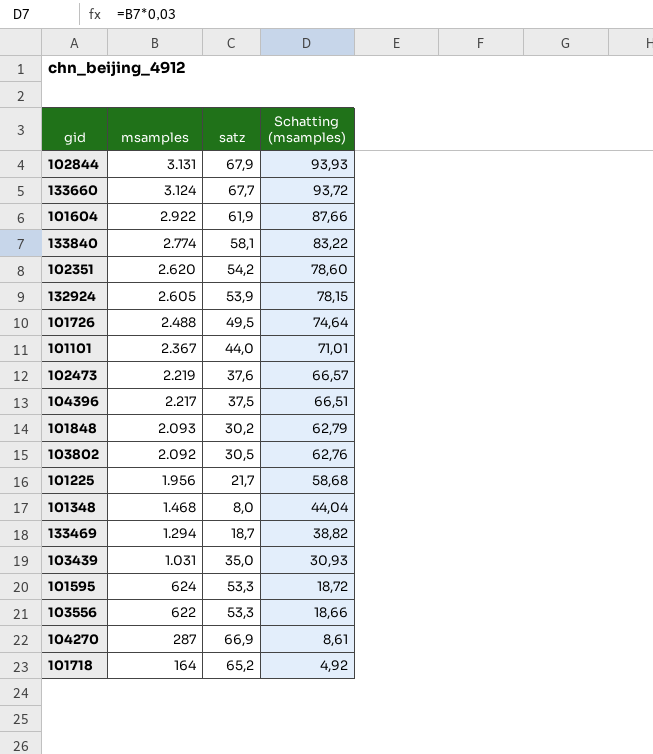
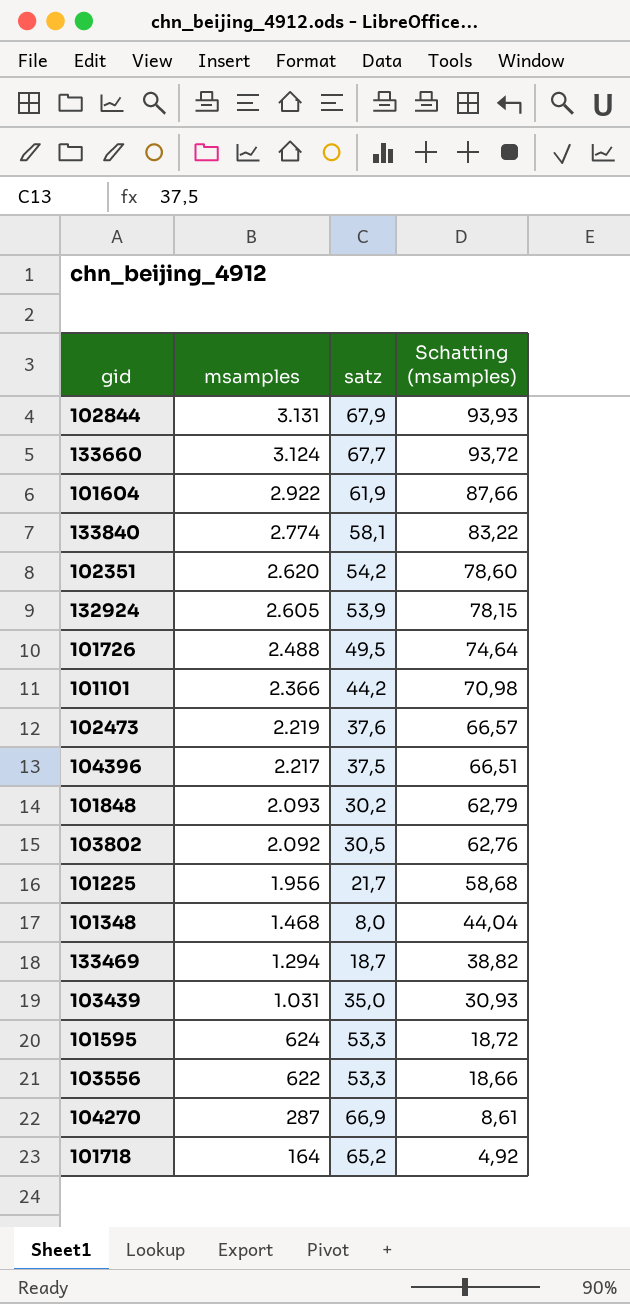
101101 | msamples: 2.367 -> 2.366
101101 | satz: 44,0 -> 44,2
101101 | Schatting (msamples): 71,01 -> 70,98

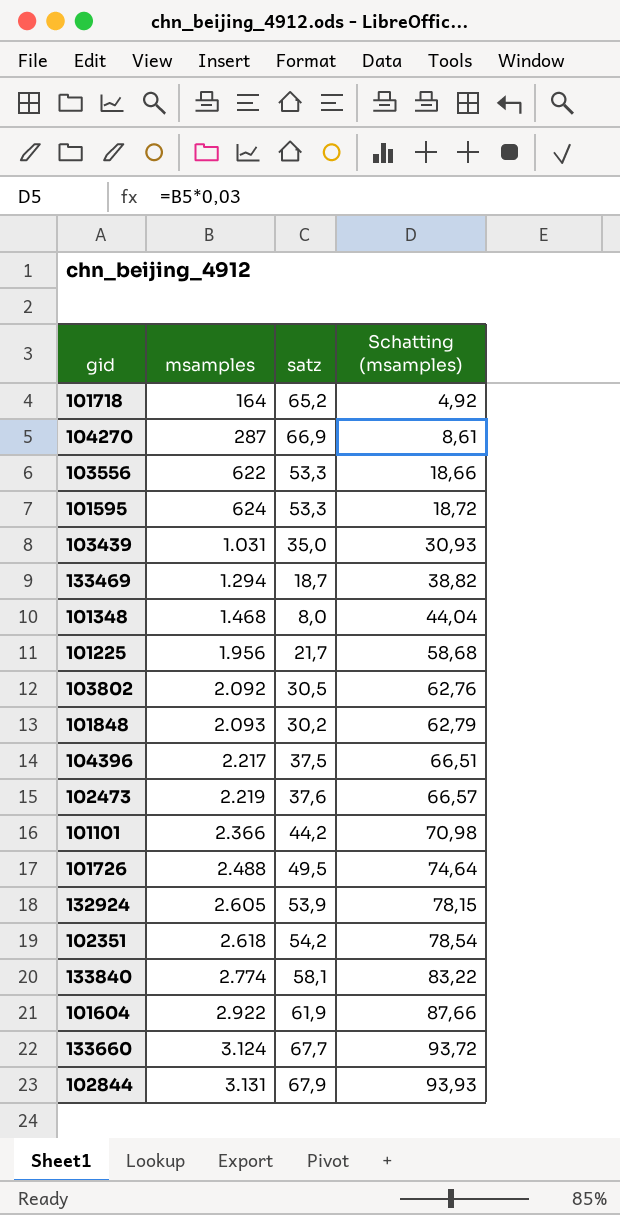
row order: msamples descending -> msamples ascending
102351 | msamples: 2.620 -> 2.618
102351 | Schatting (msamples): 78,60 -> 78,54

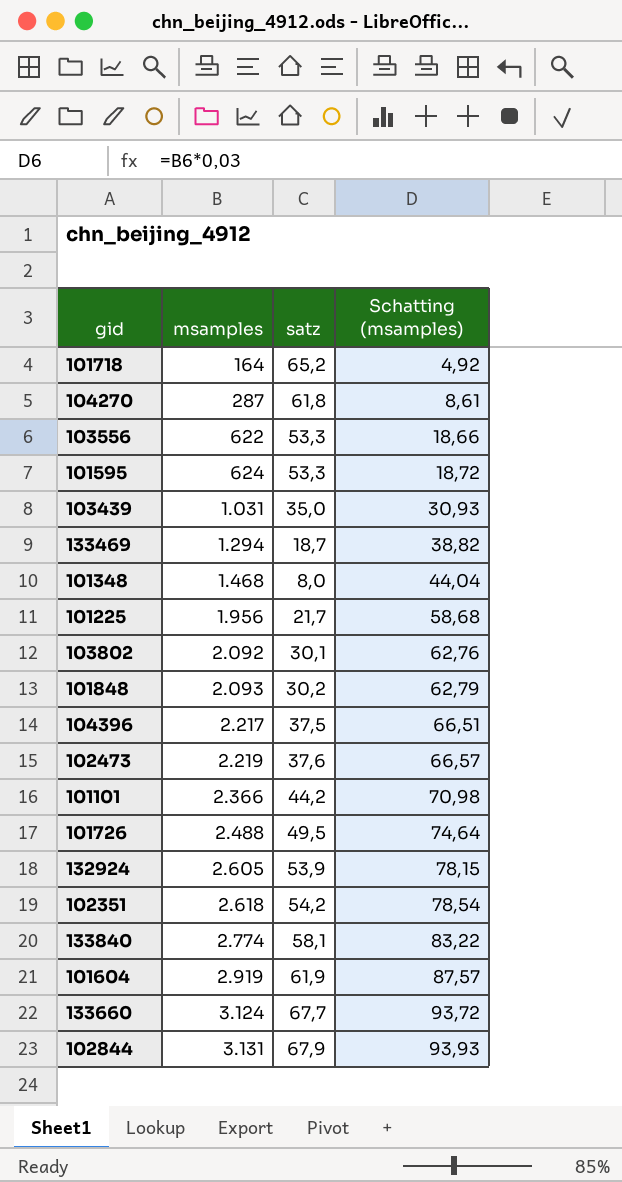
104270 | satz: 66,9 -> 61,8
103802 | satz: 30,5 -> 30,1
101604 | msamples: 2.922 -> 2.919
101604 | Schatting (msamples): 87,66 -> 87,57

